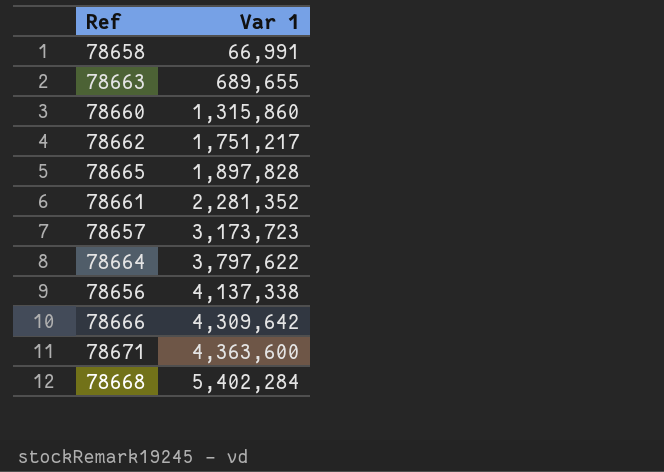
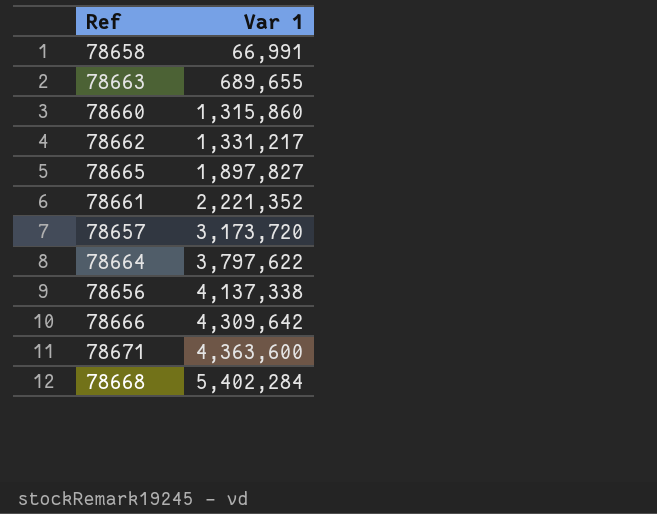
78662 | Var 1: 1,751,217 -> 1,331,217
78665 | Var 1: 1,897,828 -> 1,897,827
78661 | Var 1: 2,281,352 -> 2,221,352
78657 | Var 1: 3,173,723 -> 3,173,720

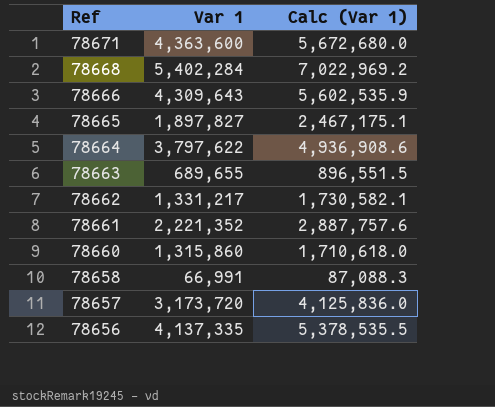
row order: Var 1 ascending -> Ref descending
column Calc (Var 1) | formula: none -> [Var 1] * 1.3
78666 | Var 1: 4,309,642 -> 4,309,643
78656 | Var 1: 4,137,338 -> 4,137,335

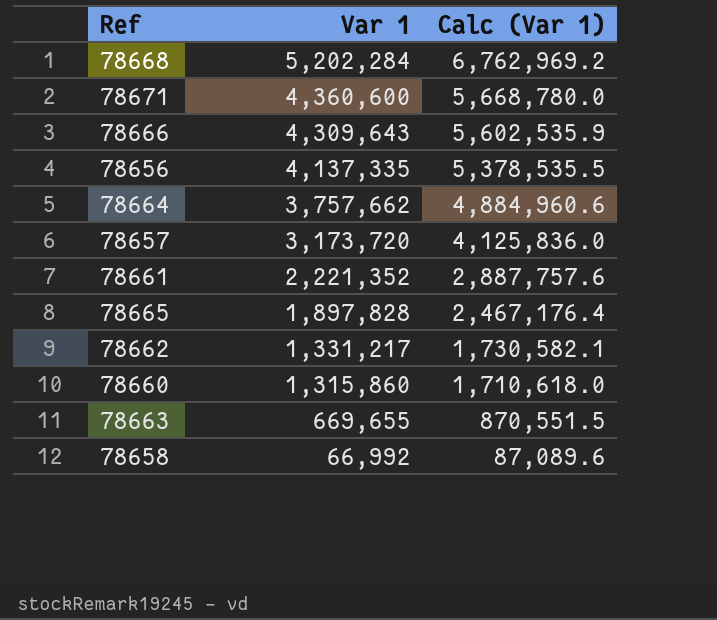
row order: Ref descending -> Var 1 descending
78668 | Var 1: 5,402,284 -> 5,202,284
78668 | Calc (Var 1): 7,022,969.2 -> 6,762,969.2
78671 | Var 1: 4,363,600 -> 4,360,600
78671 | Calc (Var 1): 5,672,680.0 -> 5,668,780.0
78664 | Var 1: 3,797,622 -> 3,757,662
78664 | Calc (Var 1): 4,936,908.6 -> 4,884,960.6
78665 | Var 1: 1,897,827 -> 1,897,828
78665 | Calc (Var 1): 2,467,175.1 -> 2,467,176.4
78663 | Var 1: 689,655 -> 669,655
78663 | Calc (Var 1): 896,551.5 -> 870,551.5
78658 | Var 1: 66,991 -> 66,992
78658 | Calc (Var 1): 87,088.3 -> 87,089.6

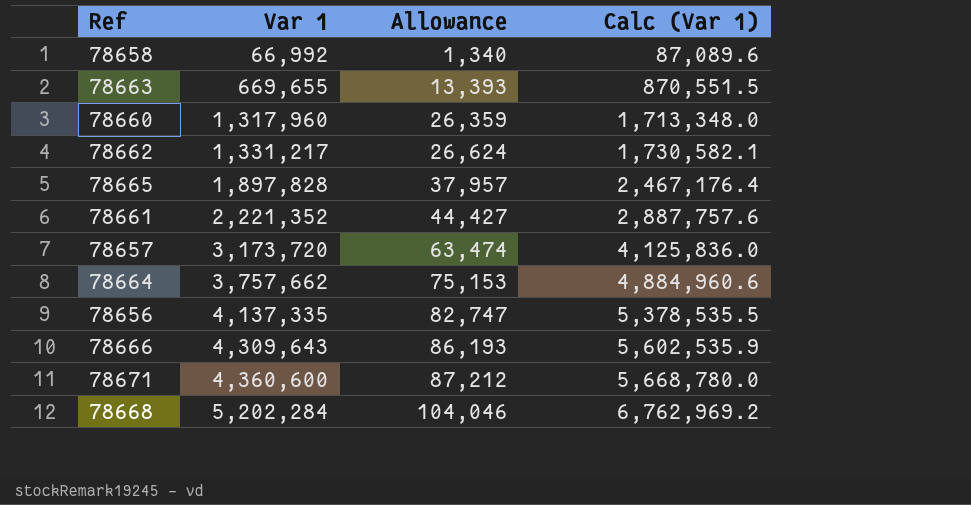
row order: Var 1 descending -> Var 1 ascending
column Allowance | formula: none -> [Var 1] * 0.02
78660 | Var 1: 1,315,860 -> 1,317,960
78660 | Calc (Var 1): 1,710,618.0 -> 1,713,348.0

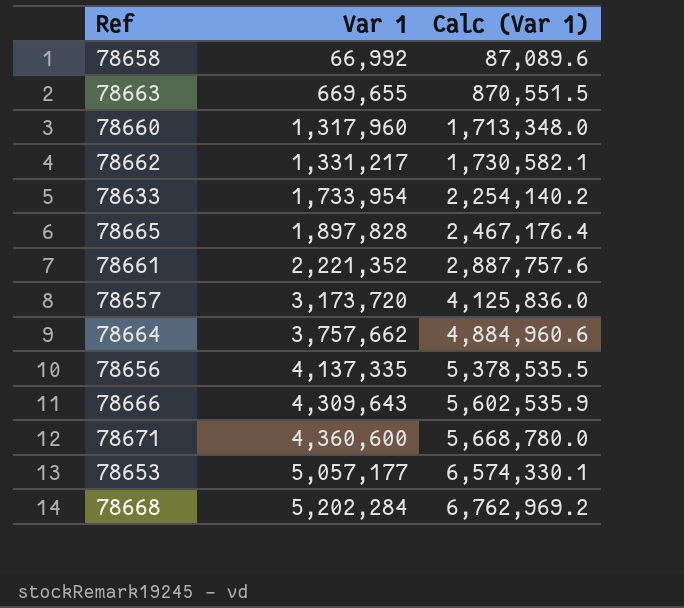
column Allowance | formula: [Var 1] * 0.02 -> none
row 78633: none -> 1,733,954 | 2,254,140.2
row 78653: none -> 5,057,177 | 6,574,330.1

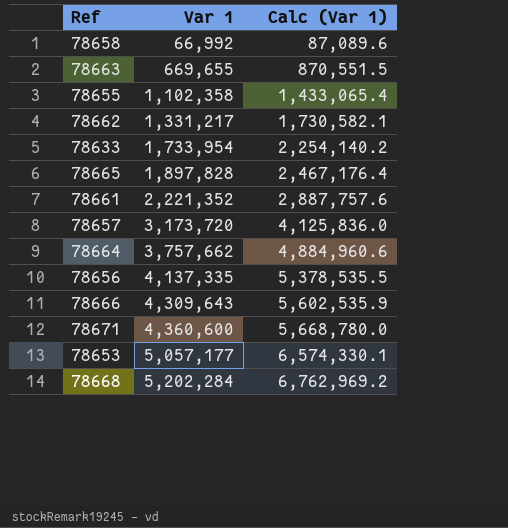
row 78660: 1,317,960 | 1,713,348.0 -> none
row 78655: none -> 1,102,358 | 1,433,065.4

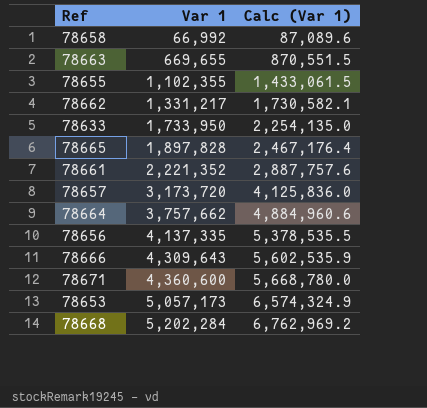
78655 | Var 1: 1,102,358 -> 1,102,355
78655 | Calc (Var 1): 1,433,065.4 -> 1,433,061.5
78633 | Var 1: 1,733,954 -> 1,733,950
78633 | Calc (Var 1): 2,254,140.2 -> 2,254,135.0
78653 | Var 1: 5,057,177 -> 5,057,173
78653 | Calc (Var 1): 6,574,330.1 -> 6,574,324.9

